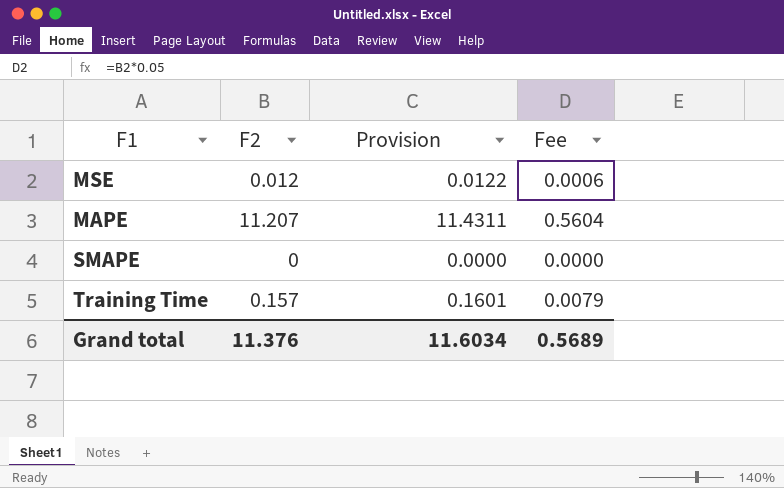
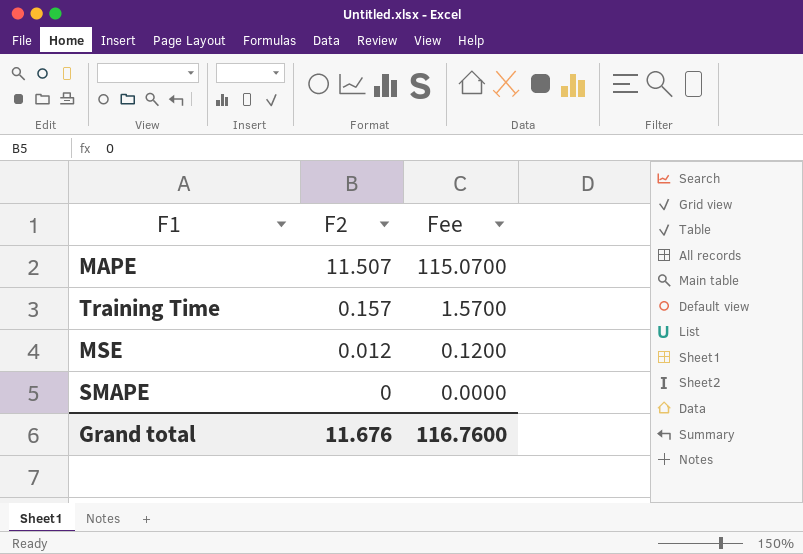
row order: none -> F2 descending
column Provision | formula: [F2] * 1.02 -> none
column Fee | formula: [F2] * 0.05 -> [F2] * 10
MAPE | F2: 11.207 -> 11.507
Grand total | F2: 11.376 -> 11.676
Grand total | Fee: 0.5689 -> 116.7600

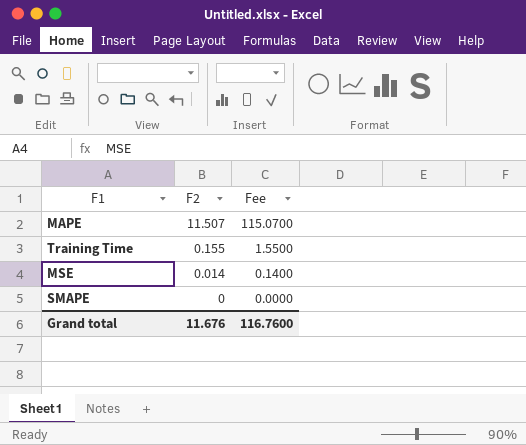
Training Time | F2: 0.157 -> 0.155
Training Time | Fee: 1.5700 -> 1.5500
MSE | F2: 0.012 -> 0.014
MSE | Fee: 0.1200 -> 0.1400

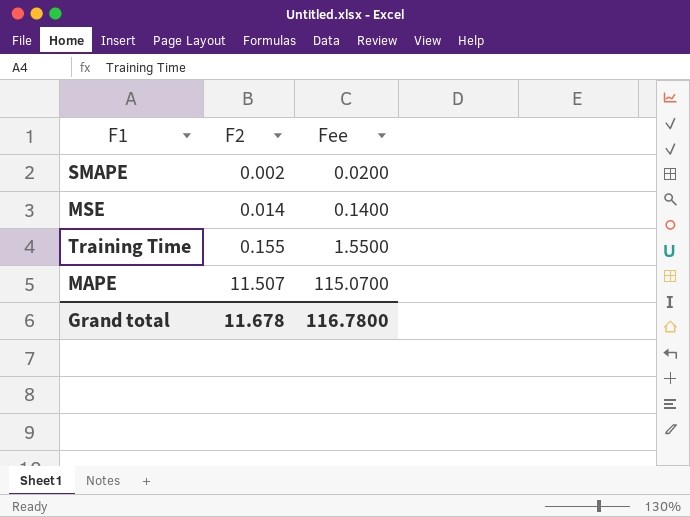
row order: F2 descending -> F2 ascending
SMAPE | F2: 0 -> 0.002
SMAPE | Fee: 0.0000 -> 0.0200
Grand total | F2: 11.676 -> 11.678
Grand total | Fee: 116.7600 -> 116.7800

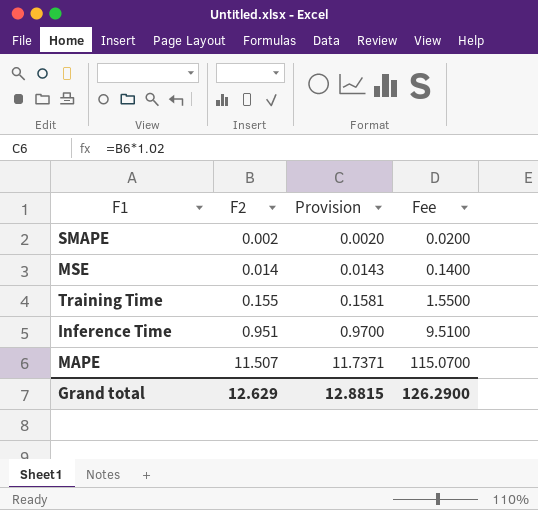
column Provision | formula: none -> [F2] * 1.02
row Inference Time: none -> 0.951 | 0.9700 | 9.5100
Grand total | F2: 11.678 -> 12.629
Grand total | Fee: 116.7800 -> 126.2900

